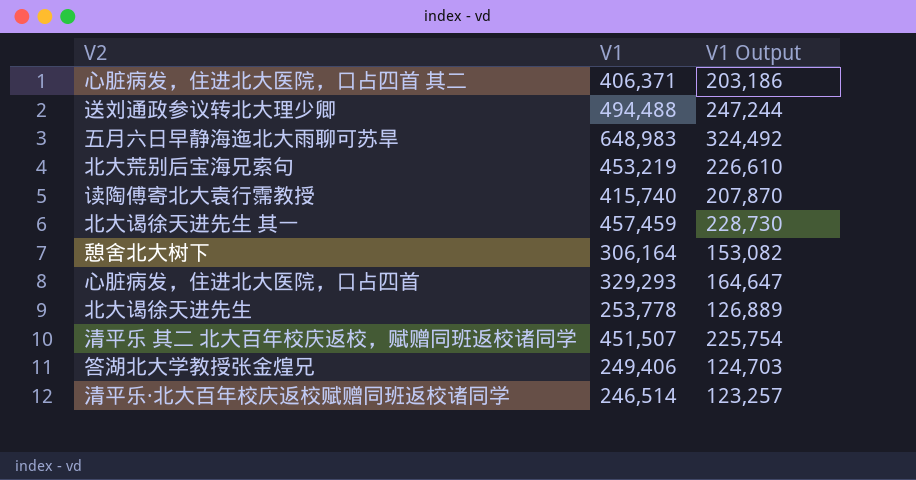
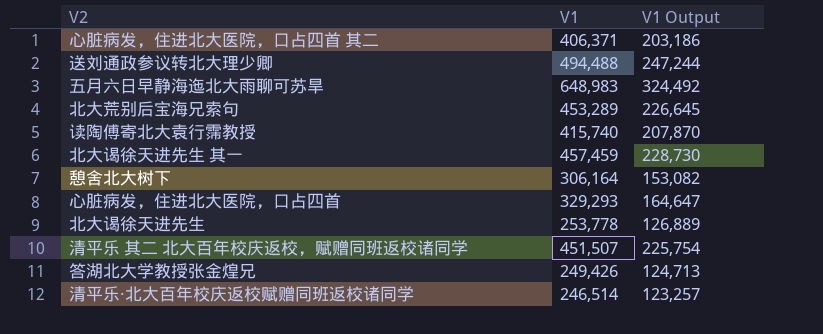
北大荒别后宝海兄索句 | V1: 453,219 -> 453,289
北大荒别后宝海兄索句 | V1 Output: 226,610 -> 226,645
答湖北大学教授张金煌兄 | V1: 249,406 -> 249,426
答湖北大学教授张金煌兄 | V1 Output: 124,703 -> 124,713

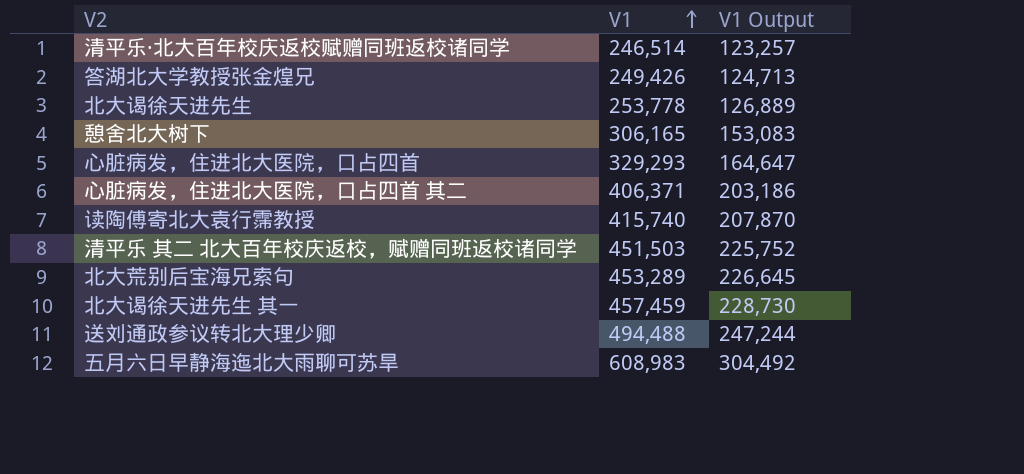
row order: none -> V1 ascending
憩舍北大树下 | V1: 306,164 -> 306,165
憩舍北大树下 | V1 Output: 153,082 -> 153,083
清平乐 其二 北大百年校庆返校，赋赠同班返校诸同学 | V1: 451,507 -> 451,503
清平乐 其二 北大百年校庆返校，赋赠同班返校诸同学 | V1 Output: 225,754 -> 225,752
五月六日早静海迤北大雨聊可苏旱 | V1: 648,983 -> 608,983
五月六日早静海迤北大雨聊可苏旱 | V1 Output: 324,492 -> 304,492

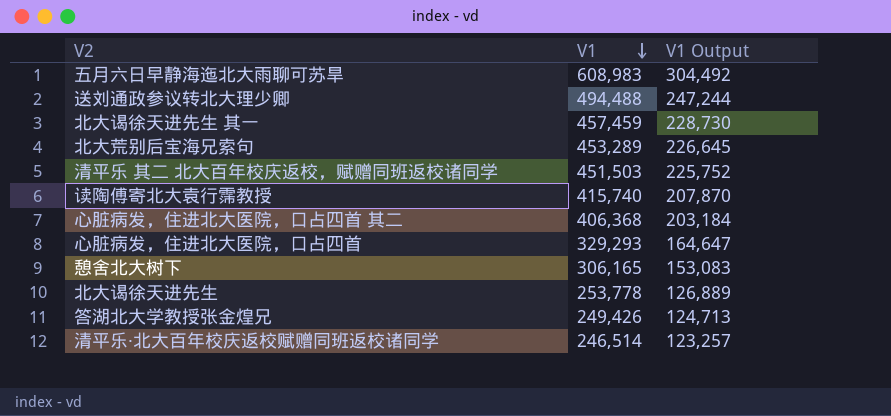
row order: V1 ascending -> V1 descending
心脏病发，住进北大医院，口占四首 其二 | V1: 406,371 -> 406,368
心脏病发，住进北大医院，口占四首 其二 | V1 Output: 203,186 -> 203,184

